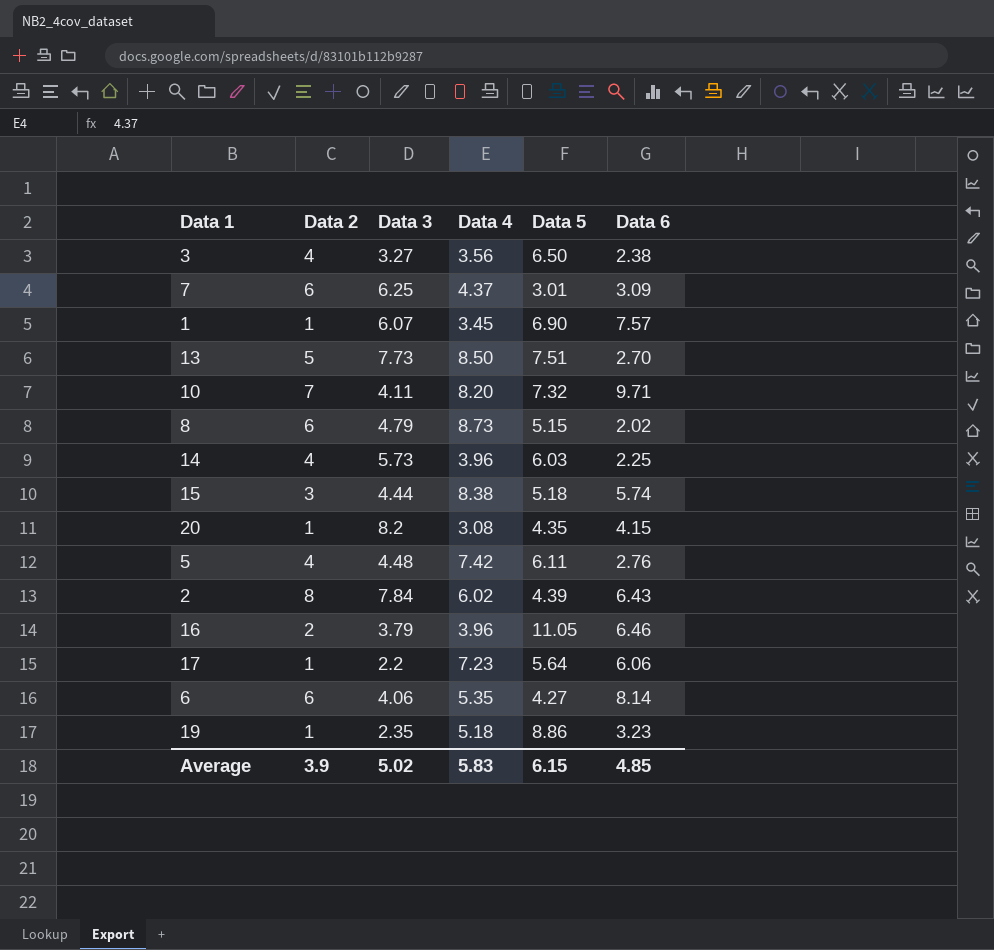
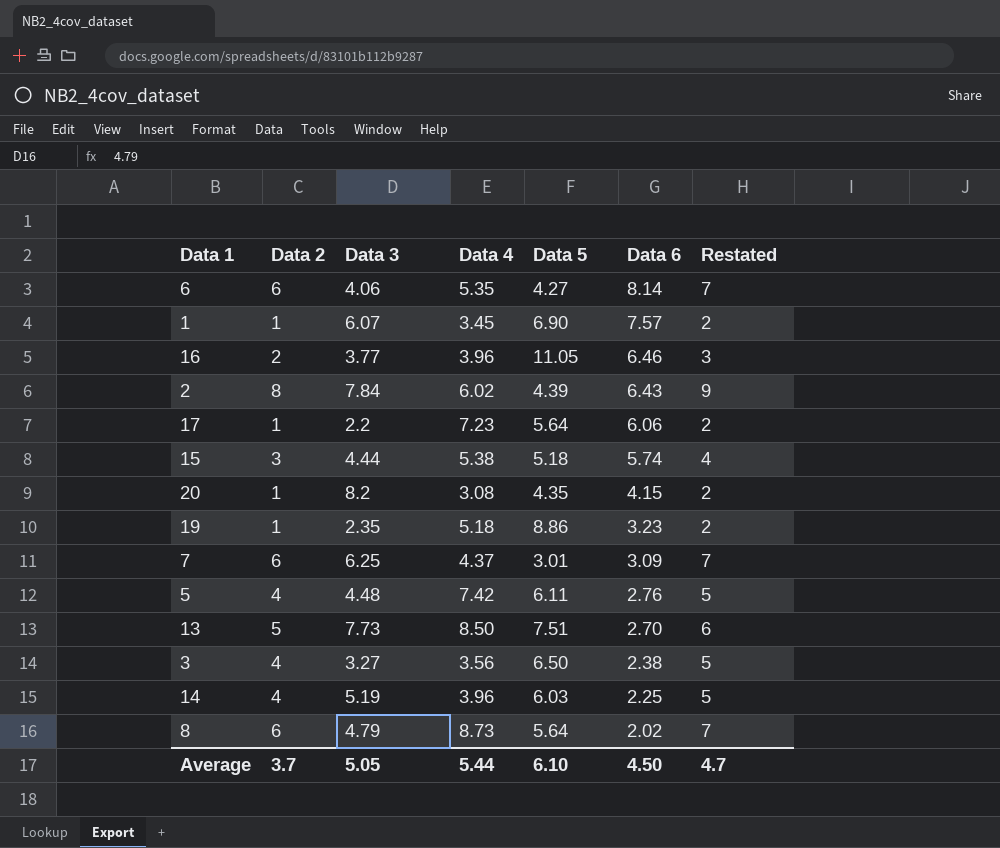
row order: none -> Data 6 descending
column Restated | formula: none -> [Data 2] + 1
row 10: 7 | 4.11 | 8.20 | 7.32 | 9.71 -> none
16 | Data 3: 3.79 -> 3.77
15 | Data 4: 8.38 -> 5.38
14 | Data 3: 5.73 -> 5.19
8 | Data 5: 5.15 -> 5.64
Average | Data 2: 3.9 -> 3.7
Average | Data 3: 5.02 -> 5.05
Average | Data 4: 5.83 -> 5.44
Average | Data 5: 6.15 -> 6.10
Average | Data 6: 4.85 -> 4.50

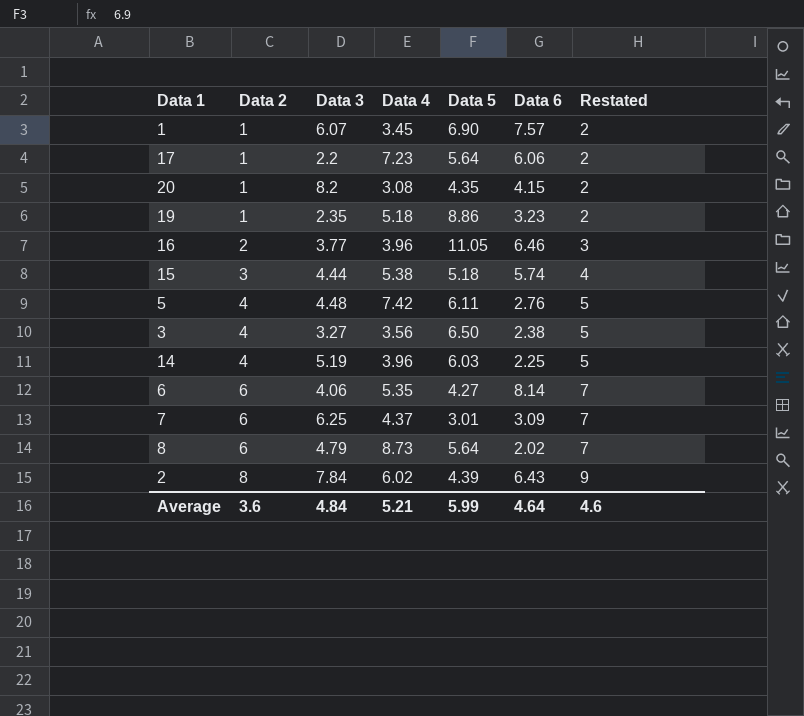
row order: Data 6 descending -> Data 2 ascending
row 13: 5 | 7.73 | 8.50 | 7.51 | 2.70 | 6 -> none
Average | Data 2: 3.7 -> 3.6
Average | Data 3: 5.05 -> 4.84
Average | Data 4: 5.44 -> 5.21
Average | Data 5: 6.10 -> 5.99
Average | Data 6: 4.50 -> 4.64
Average | Restated: 4.7 -> 4.6

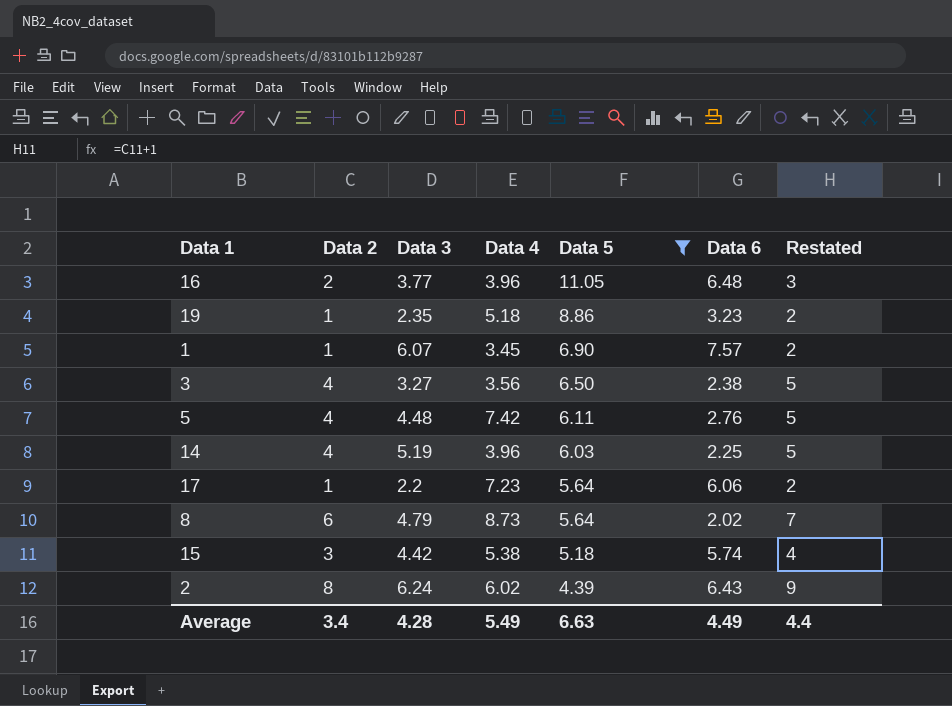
filter: none -> Data 5 >= 4.39
row order: Data 2 ascending -> Data 5 descending
16 | Data 6: 6.46 -> 6.48
15 | Data 3: 4.44 -> 4.42
2 | Data 3: 7.84 -> 6.24
Average | Data 2: 3.6 -> 3.4
Average | Data 3: 4.84 -> 4.28
Average | Data 4: 5.21 -> 5.49
Average | Data 5: 5.99 -> 6.63
Average | Data 6: 4.64 -> 4.49
Average | Restated: 4.6 -> 4.4

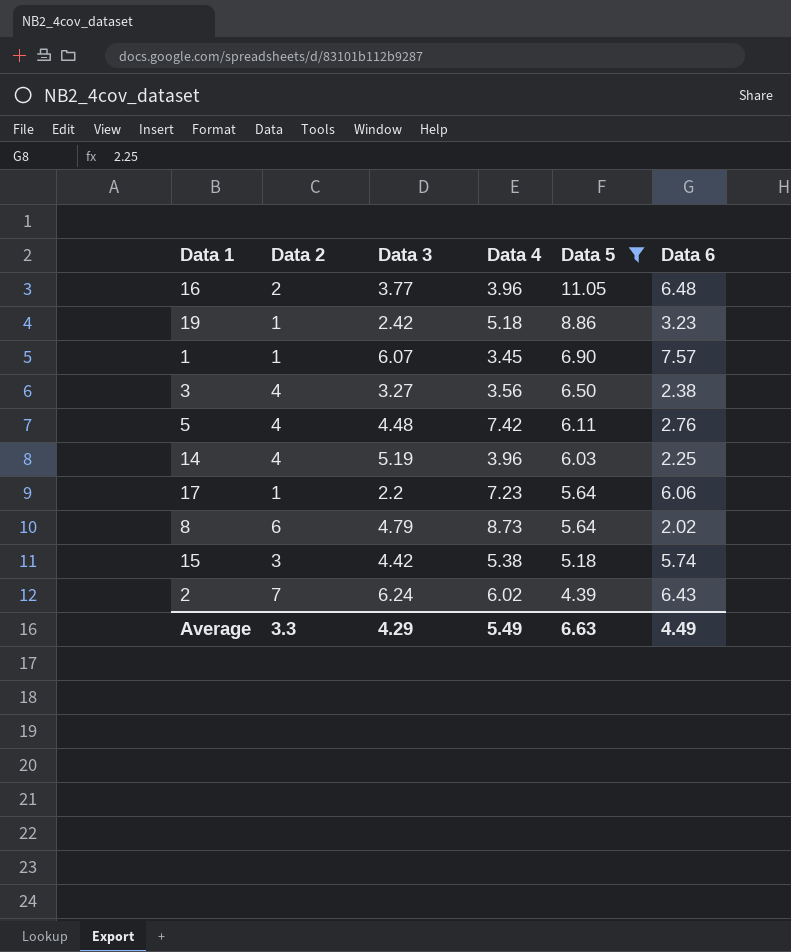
column Restated | formula: [Data 2] + 1 -> none
19 | Data 3: 2.35 -> 2.42
2 | Data 2: 8 -> 7
Average | Data 2: 3.4 -> 3.3
Average | Data 3: 4.28 -> 4.29

